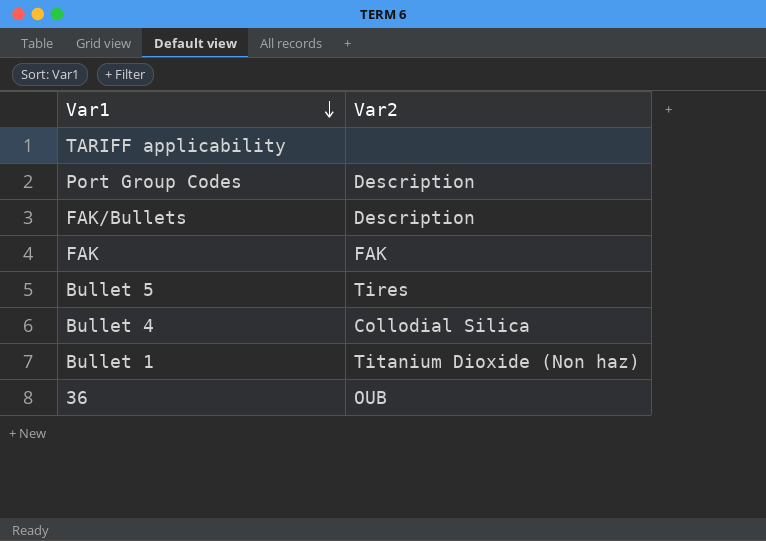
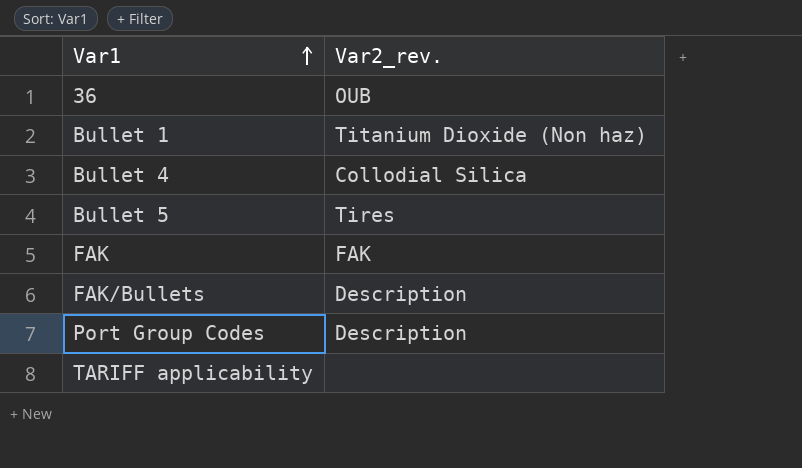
row order: Var1 descending -> Var1 ascending
column name: Var2 -> Var2_rev.

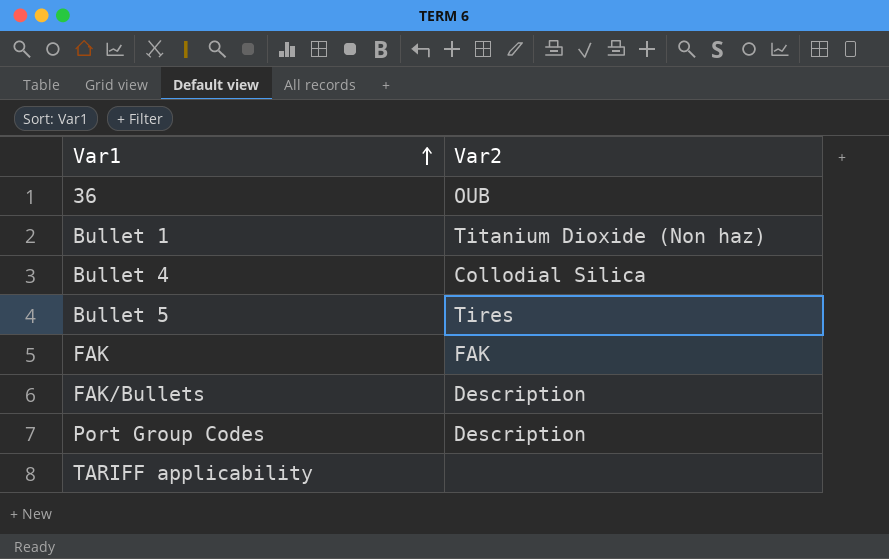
column name: Var2_rev. -> Var2

